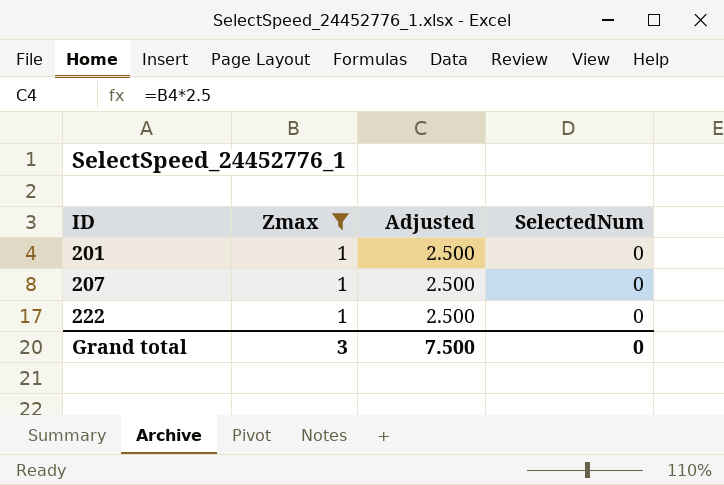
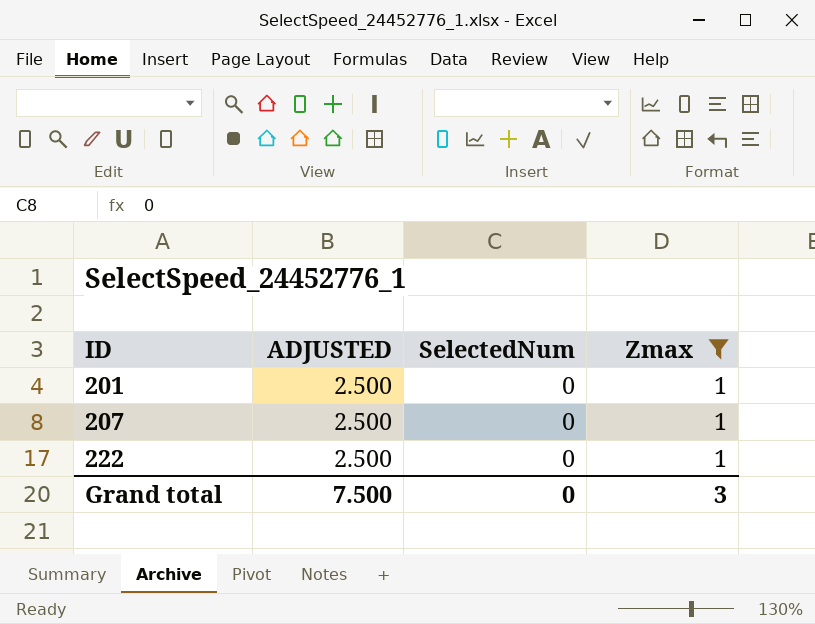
column name: Adjusted -> ADJUSTED
column Zmax | position: 2 -> 4

